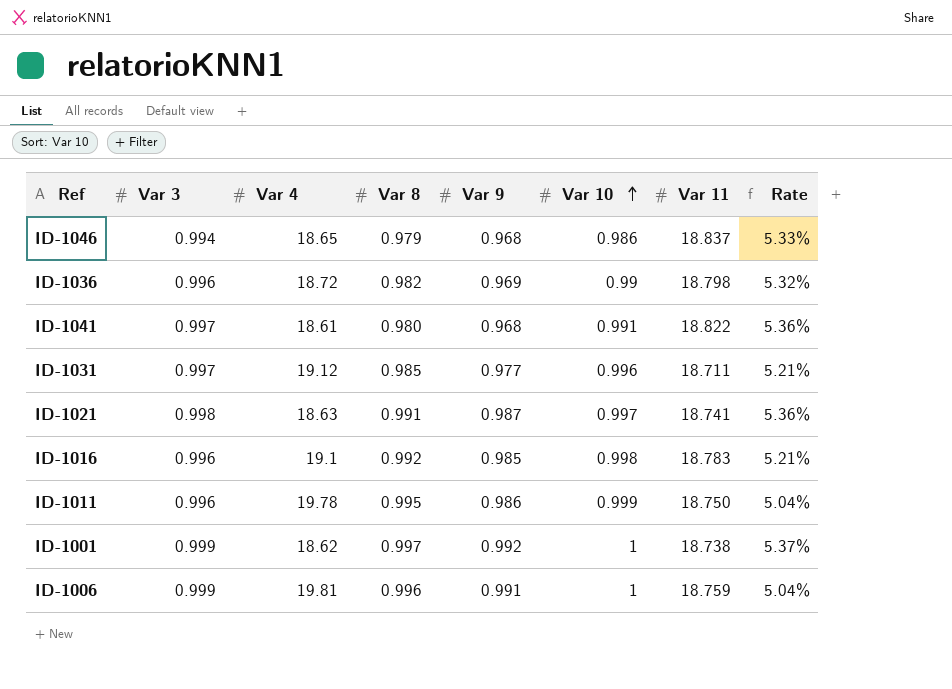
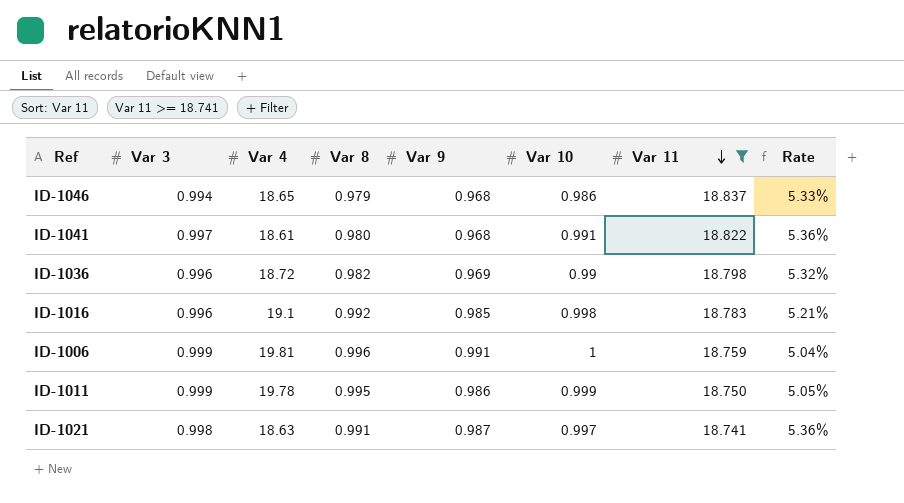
filter: none -> Var 11 >= 18.741
row order: Var 10 ascending -> Var 11 descending
ID-1011 | Var 3: 0.996 -> 0.999
ID-1011 | Rate: 5.04% -> 5.05%

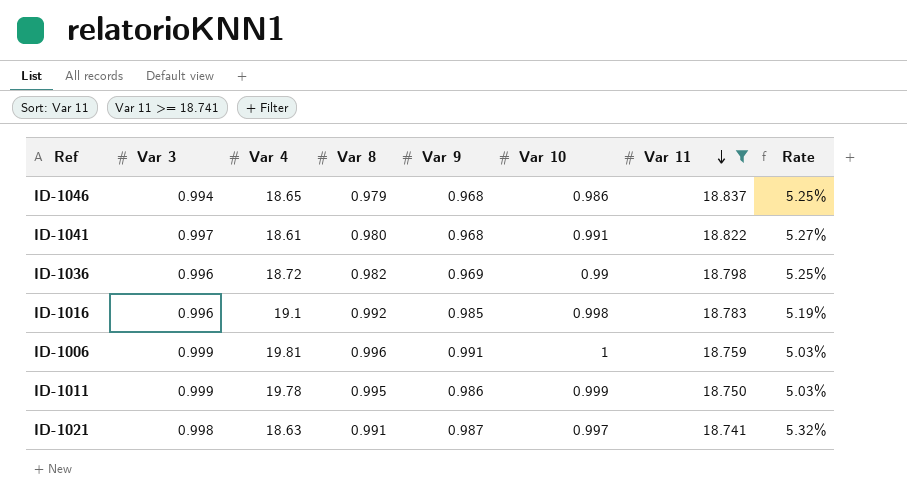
column Rate | formula: [Var 3] / [Var 4] -> [Var 8] / [Var 4]

